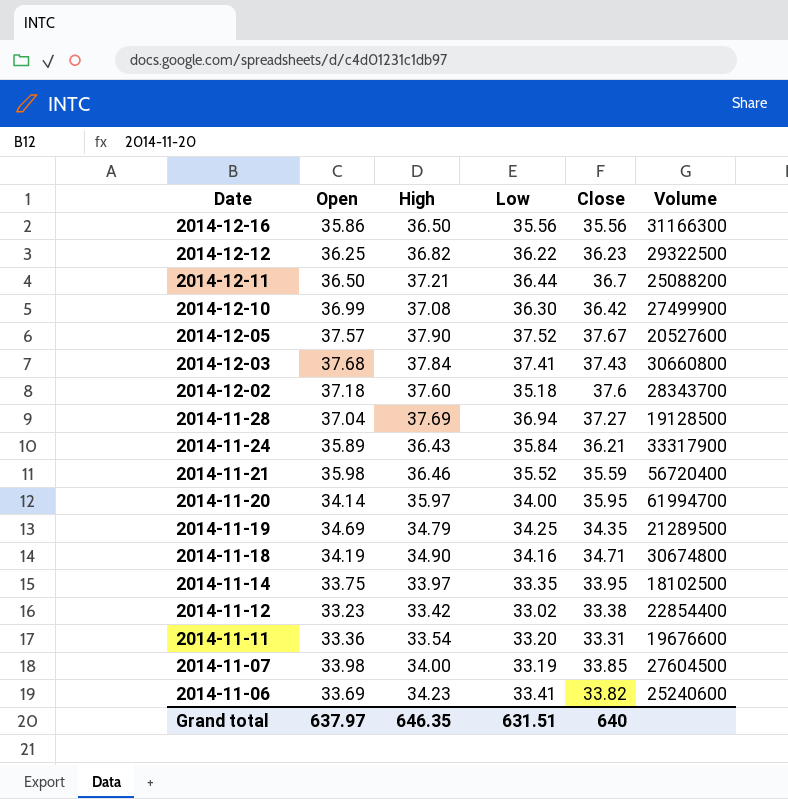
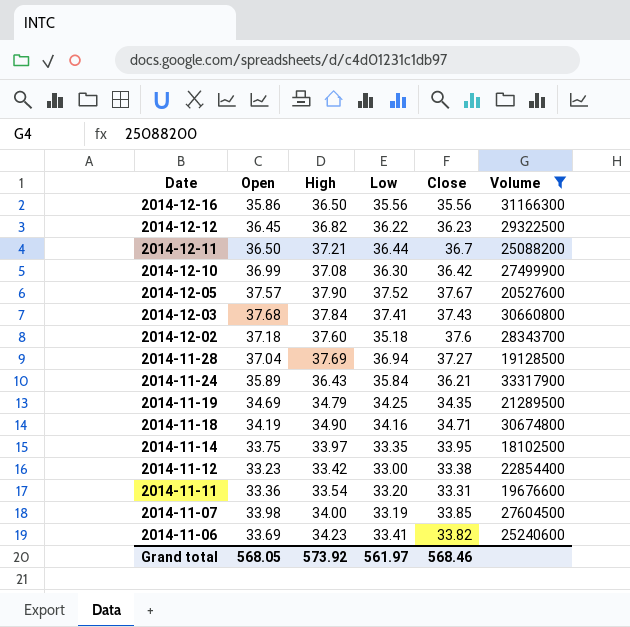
filter: none -> Volume <= 33317900
2014-12-12 | Open: 36.25 -> 36.45
2014-11-12 | Low: 33.02 -> 33.00
Grand total | Open: 637.97 -> 568.05
Grand total | High: 646.35 -> 573.92
Grand total | Low: 631.51 -> 561.97
Grand total | Close: 640 -> 568.46

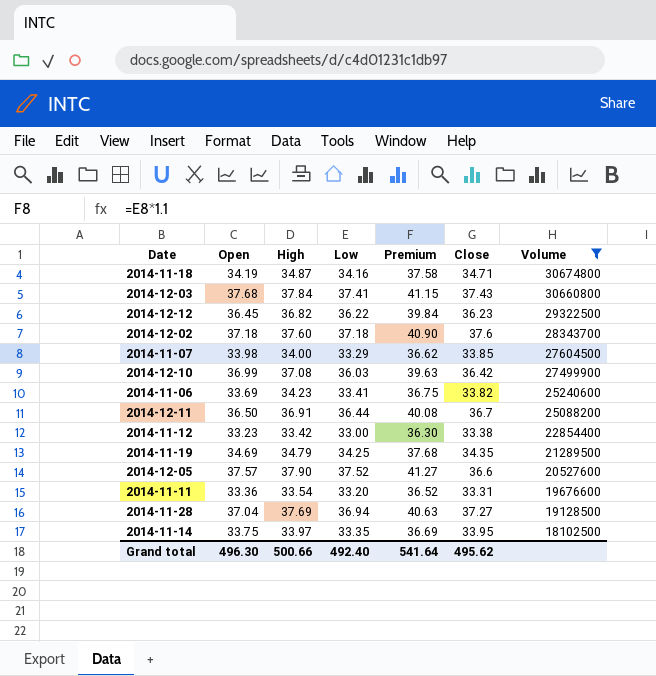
row order: Date descending -> Volume descending
column Premium | formula: none -> [Low] * 1.1
row 2014-12-16: 35.86 | 36.50 | 35.56 | 35.56 | 31166300 -> none
row 2014-11-24: 35.89 | 36.43 | 35.84 | 36.21 | 33317900 -> none
2014-11-18 | High: 34.90 -> 34.87
2014-12-02 | Low: 35.18 -> 37.18
2014-11-07 | Low: 33.19 -> 33.29
2014-12-10 | Low: 36.30 -> 36.03
2014-12-11 | High: 37.21 -> 36.91
2014-12-05 | Close: 37.67 -> 36.6
Grand total | Open: 568.05 -> 496.30
Grand total | High: 573.92 -> 500.66
Grand total | Low: 561.97 -> 492.40
Grand total | Close: 568.46 -> 495.62

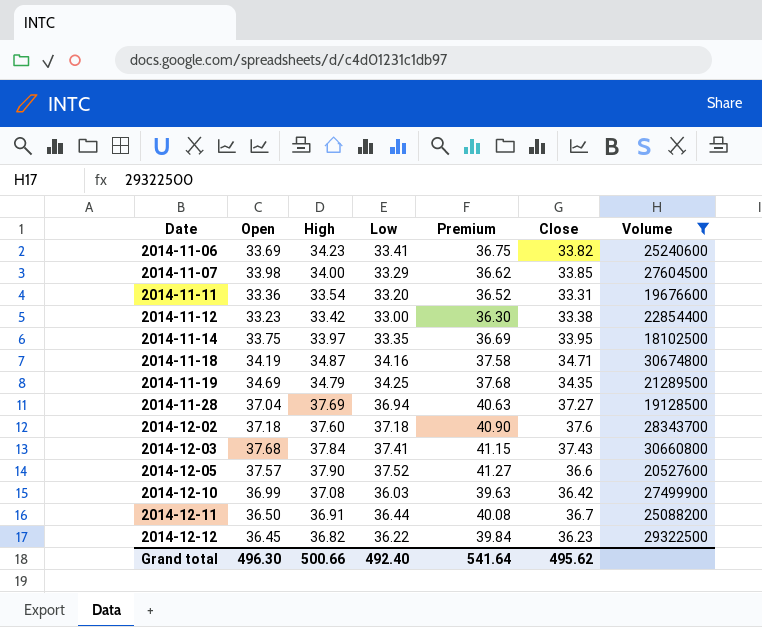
row order: Volume descending -> Date ascending

